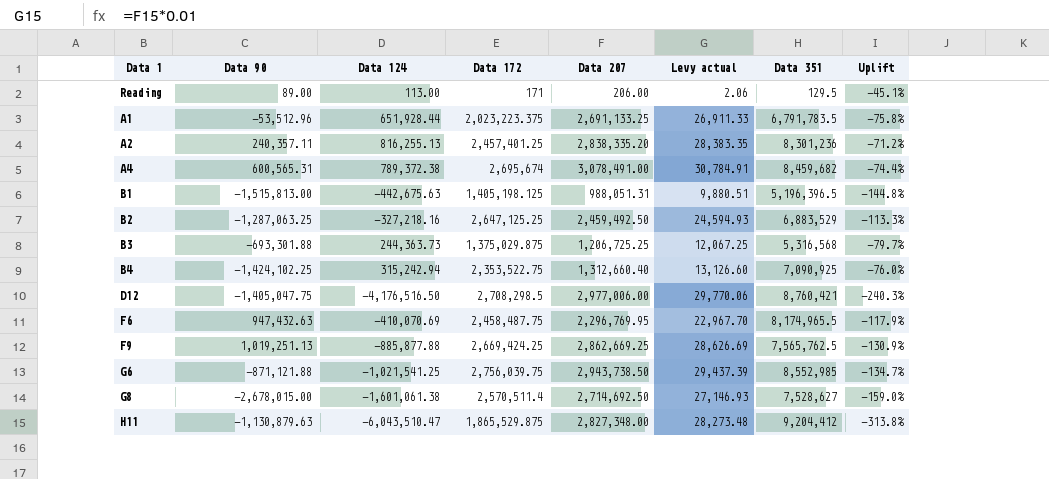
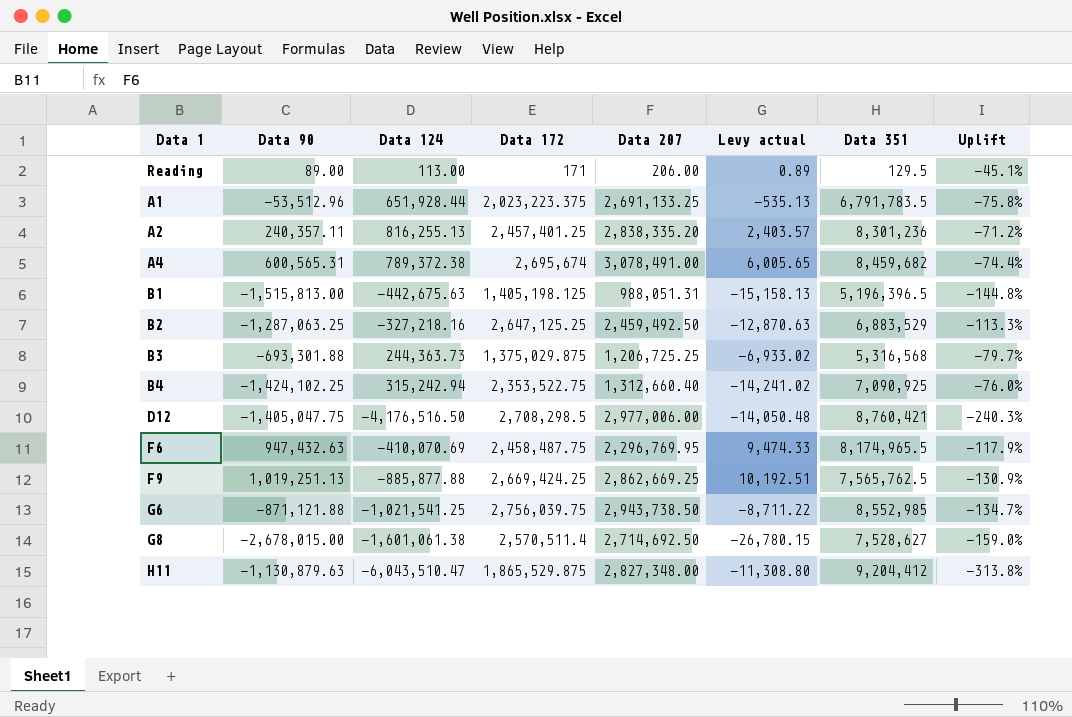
column Levy actual | formula: [Data 207] * 0.01 -> [Data 90] * 0.01

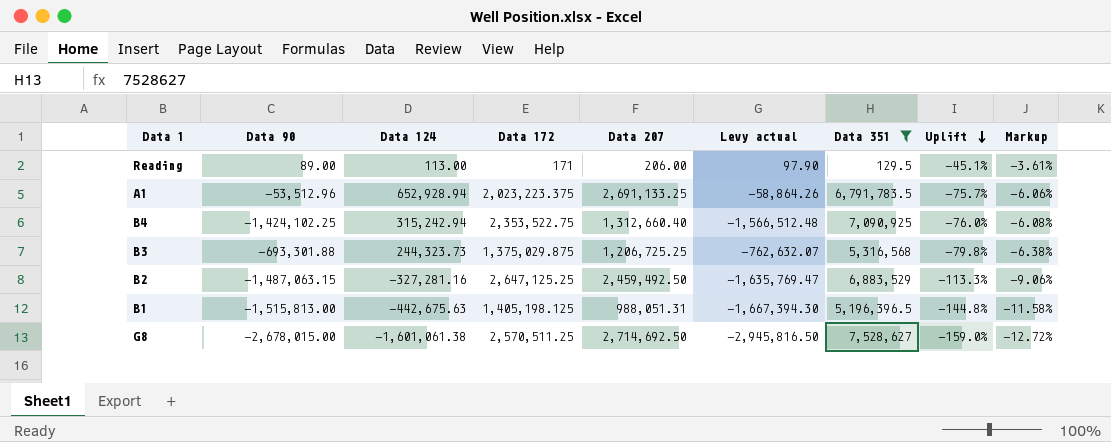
filter: none -> Data 351 <= 7,528,627
row order: none -> Uplift descending
column Levy actual | formula: [Data 90] * 0.01 -> [Data 90] * 1.1
column Markup | formula: none -> [Uplift] * 0.08
A1 | Data 124: 651,928.44 -> 652,928.94
A1 | Uplift: -75.8% -> -75.7%
B3 | Data 124: 244,363.73 -> 244,323.73
B3 | Uplift: -79.7% -> -79.8%
B2 | Data 90: -1,287,063.25 -> -1,487,063.15
B2 | Data 124: -327,218.16 -> -327,281.16
G8 | Data 172: 2,570,511.4 -> 2,570,511.25

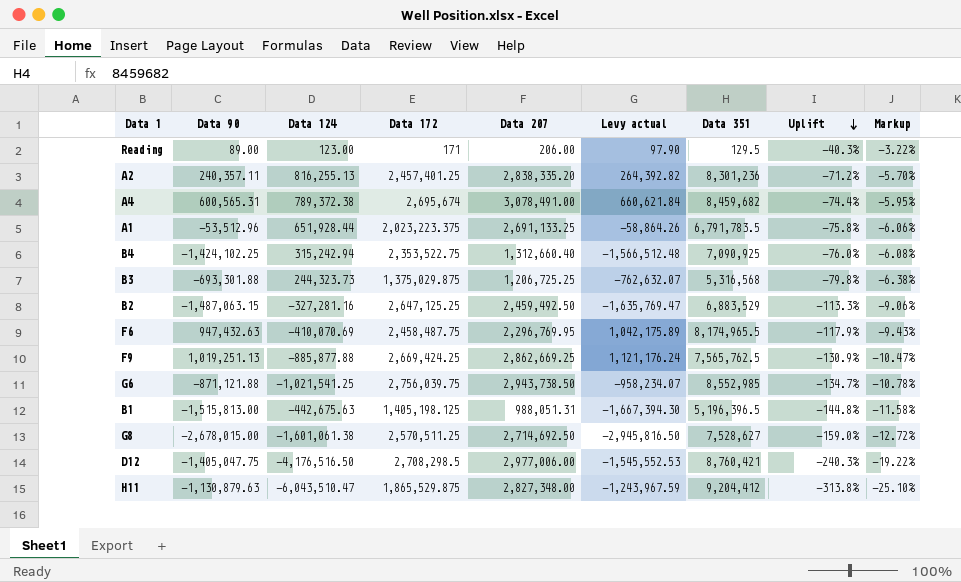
filter: Data 351 <= 7,528,627 -> none
Reading | Data 124: 113.00 -> 123.00
Reading | Uplift: -45.1% -> -40.3%
Reading | Markup: -3.61% -> -3.22%
A1 | Data 124: 652,928.94 -> 651,928.44
A1 | Uplift: -75.7% -> -75.8%

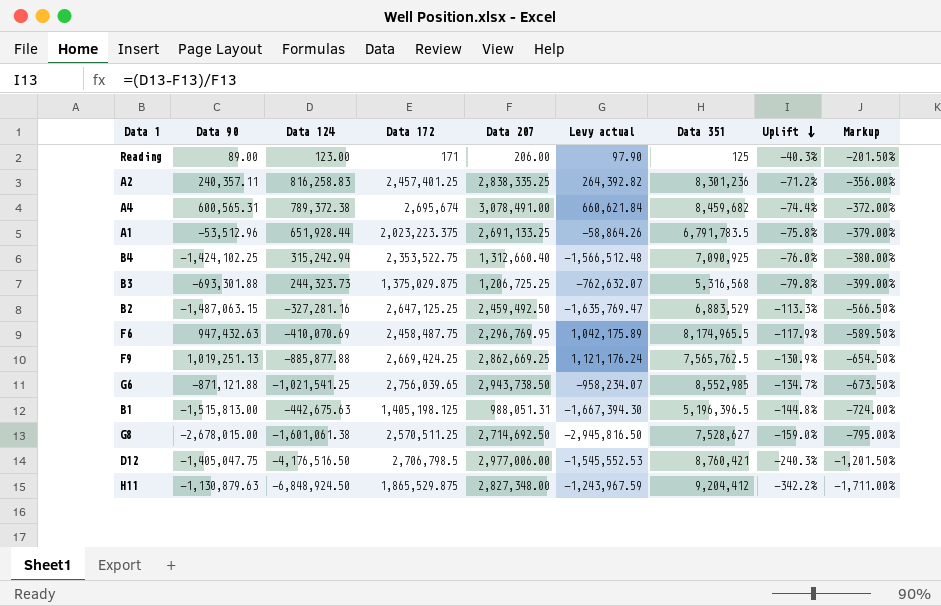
column Markup | formula: [Uplift] * 0.08 -> [Uplift] * 5
Reading | Data 351: 129.5 -> 125
A2 | Data 124: 816,255.13 -> 816,258.83
A2 | Data 207: 2,838,335.20 -> 2,838,335.25
G6 | Data 172: 2,756,039.75 -> 2,756,039.65
D12 | Data 172: 2,708,298.5 -> 2,706,798.5
H11 | Data 124: -6,043,510.47 -> -6,848,924.50
H11 | Uplift: -313.8% -> -342.2%

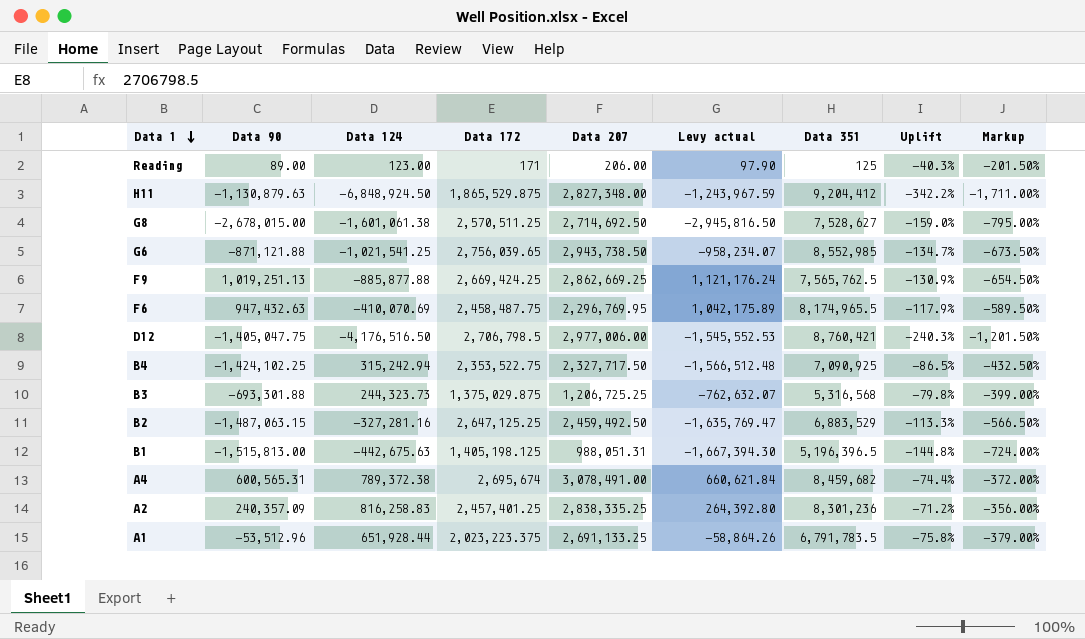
row order: Uplift descending -> Data 1 descending
B4 | Data 207: 1,312,660.40 -> 2,327,717.50
B4 | Uplift: -76.0% -> -86.5%
B4 | Markup: -380.00% -> -432.50%
A2 | Data 90: 240,357.11 -> 240,357.09
A2 | Levy actual: 264,392.82 -> 264,392.80

